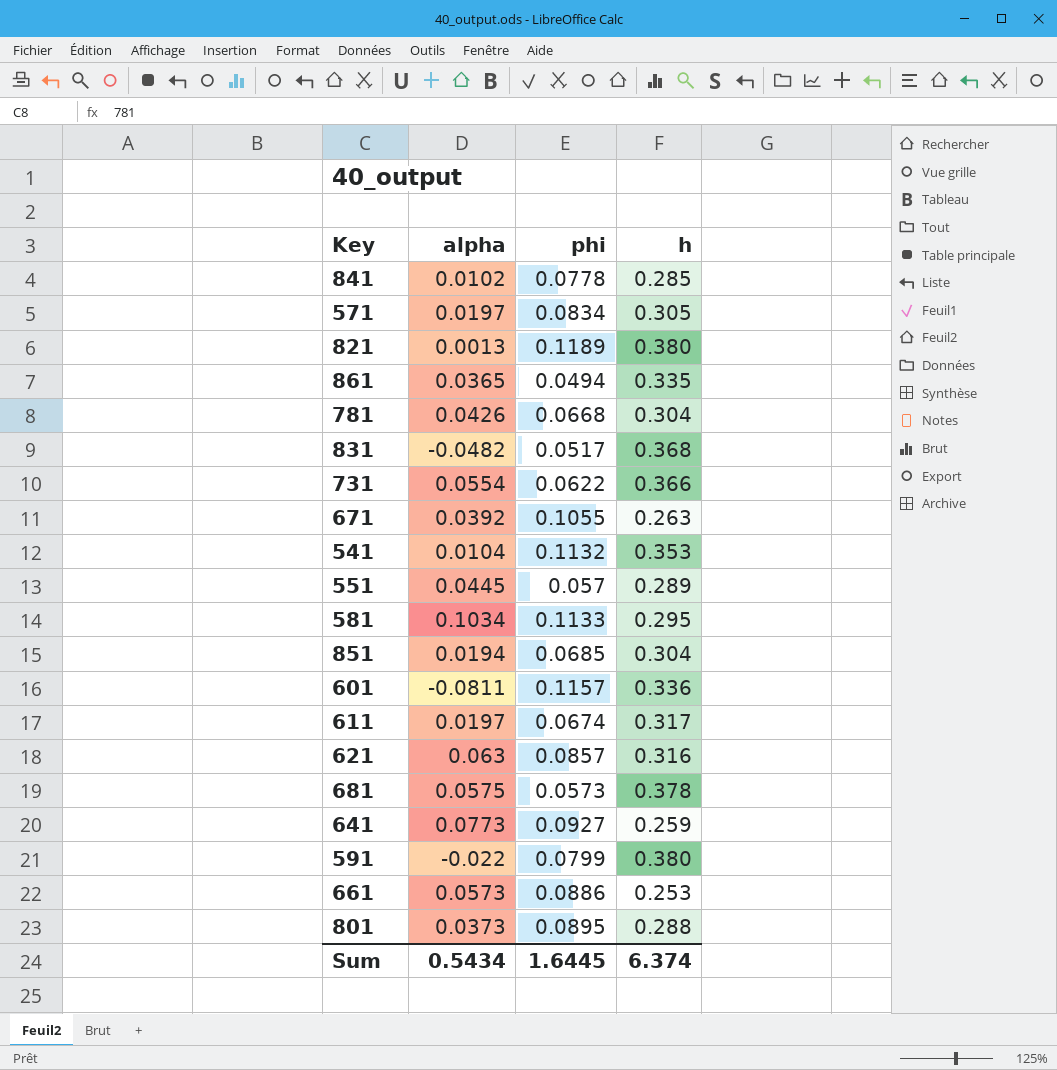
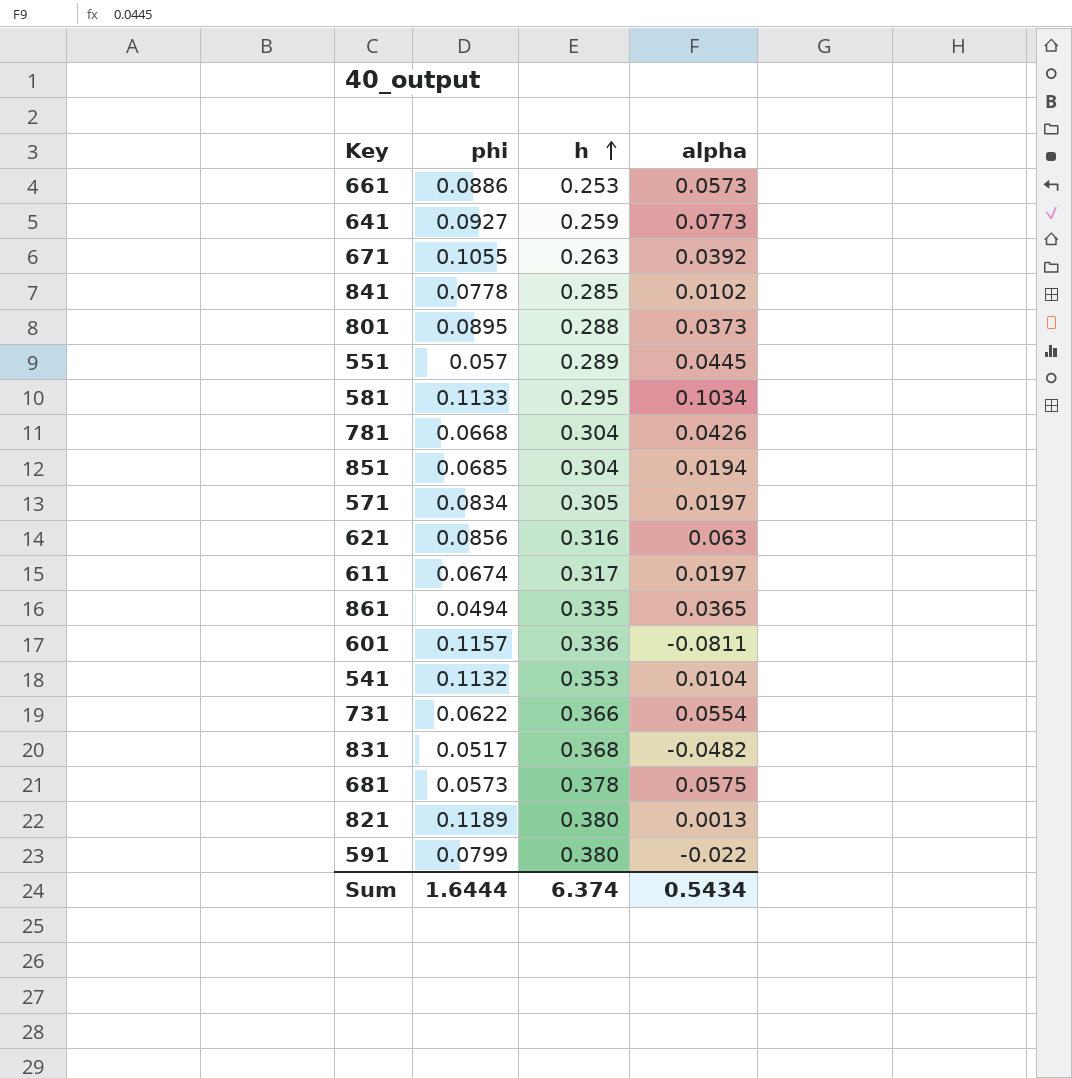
row order: none -> h ascending
column alpha | position: 2 -> 4
621 | phi: 0.0857 -> 0.0856
Sum | phi: 1.6445 -> 1.6444

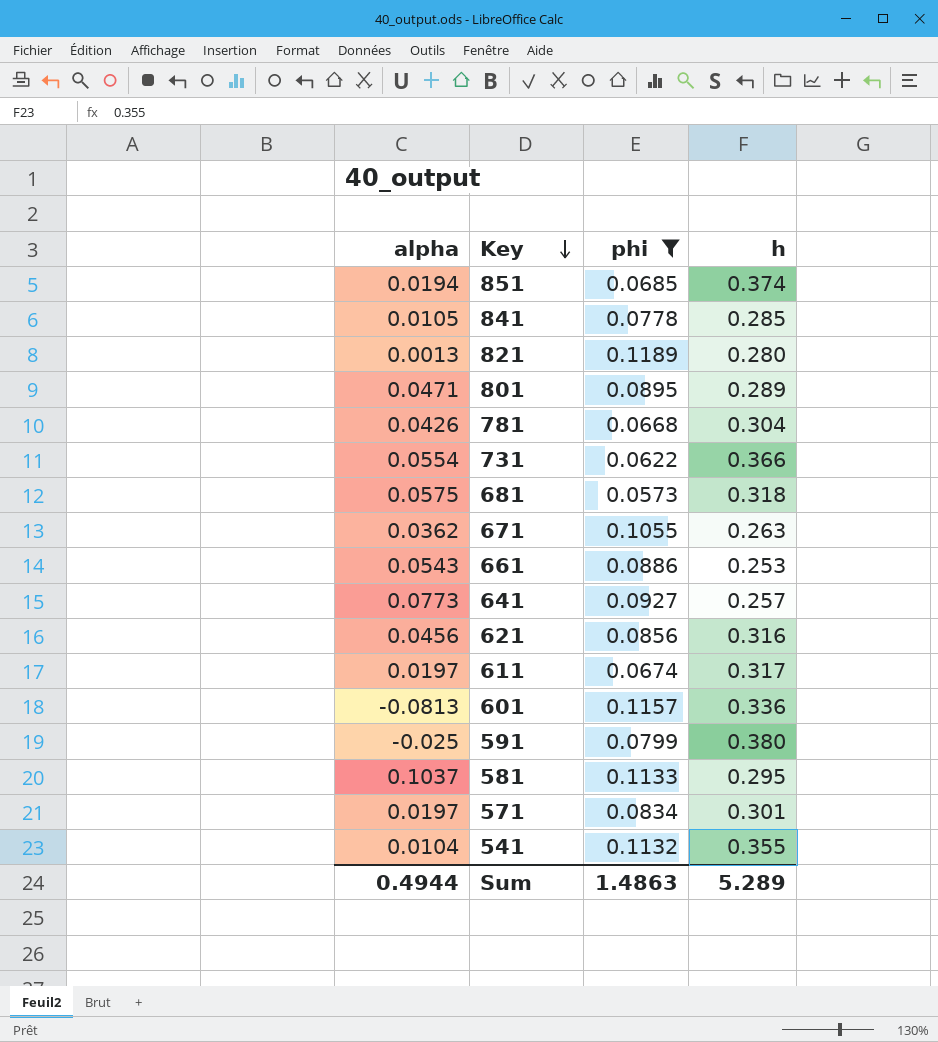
filter: none -> phi >= 0.0573
row order: h ascending -> Key descending
column alpha | position: 4 -> 1
851 | h: 0.304 -> 0.374
841 | alpha: 0.0102 -> 0.0105
821 | h: 0.380 -> 0.280
801 | alpha: 0.0373 -> 0.0471
801 | h: 0.288 -> 0.289
681 | h: 0.378 -> 0.318
671 | alpha: 0.0392 -> 0.0362
661 | alpha: 0.0573 -> 0.0543
641 | h: 0.259 -> 0.257
621 | alpha: 0.063 -> 0.0456
601 | alpha: -0.0811 -> -0.0813
591 | alpha: -0.022 -> -0.025
581 | alpha: 0.1034 -> 0.1037
571 | h: 0.305 -> 0.301
541 | h: 0.353 -> 0.355
Sum | alpha: 0.5434 -> 0.4944
Sum | phi: 1.6444 -> 1.4863
Sum | h: 6.374 -> 5.289

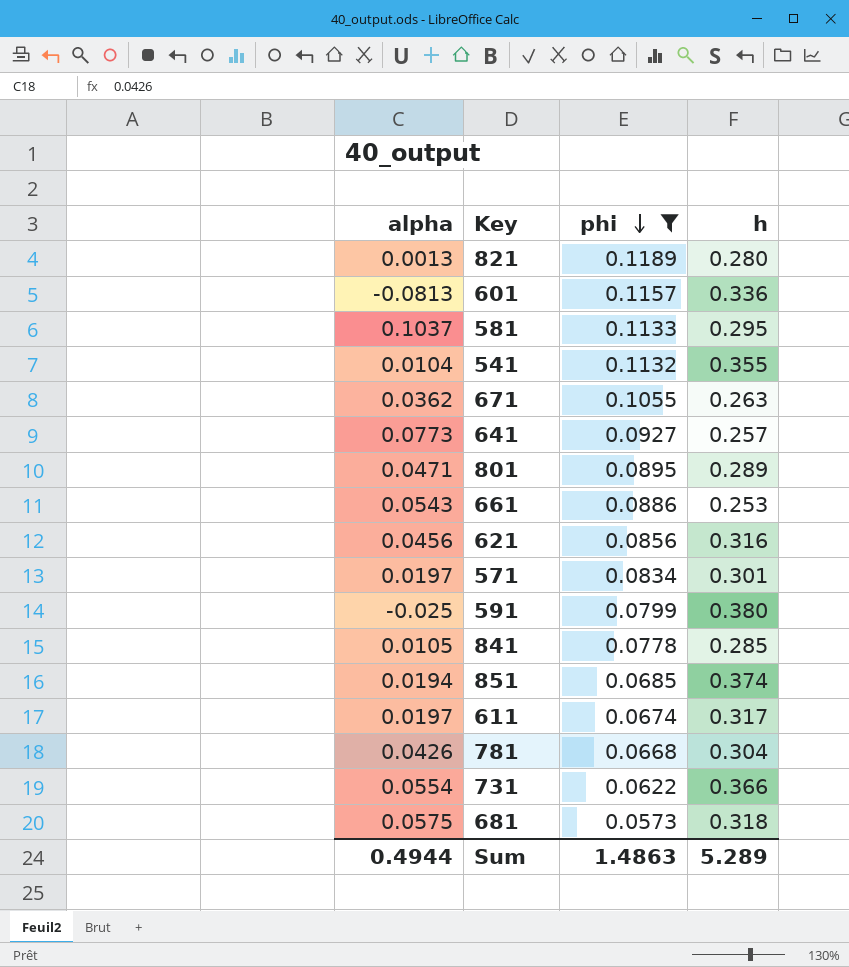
row order: Key descending -> phi descending

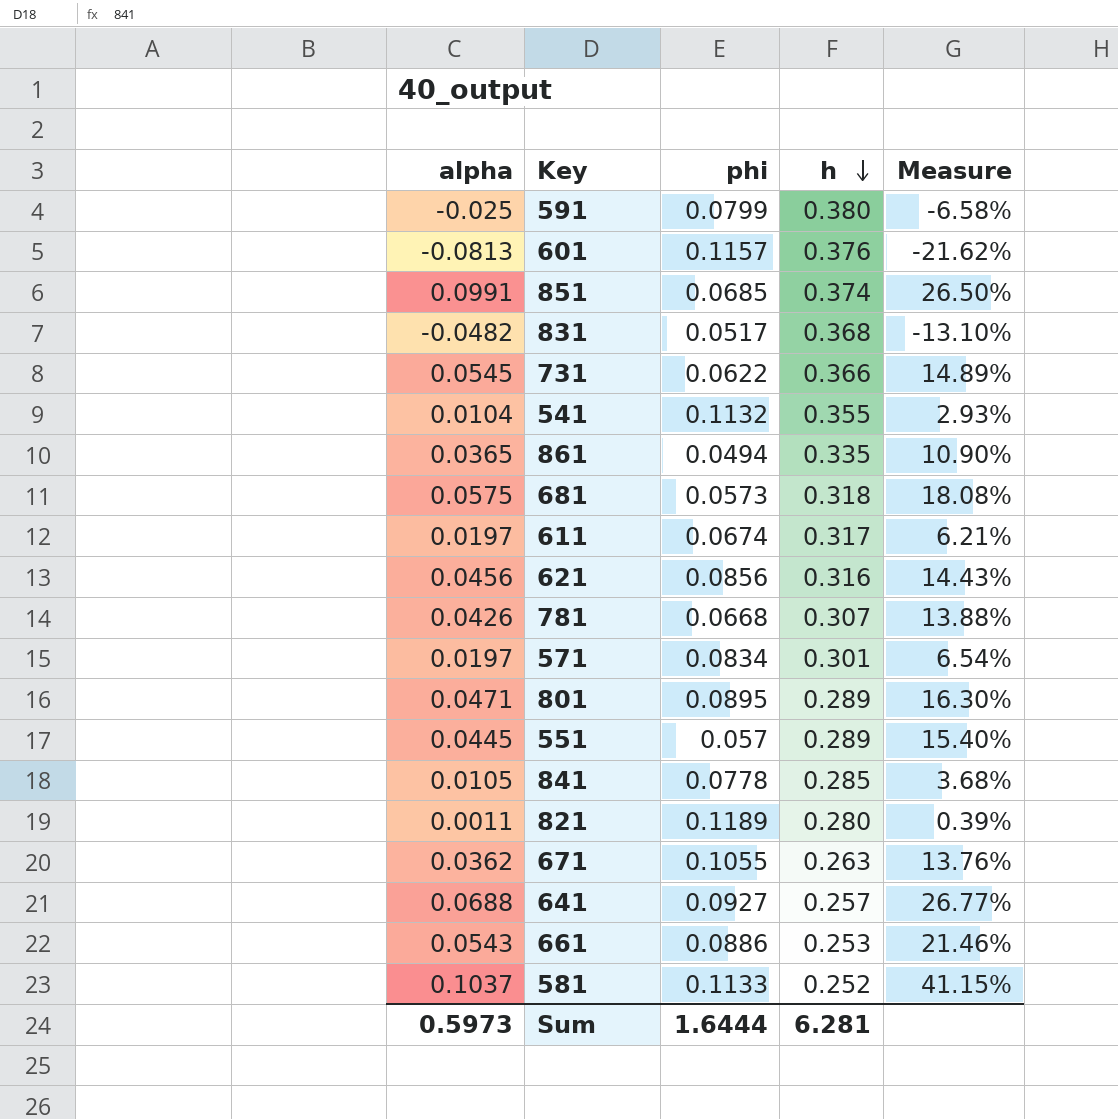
filter: phi >= 0.0573 -> none
row order: phi descending -> h descending
column Measure | formula: none -> [alpha] / [h]
601 | h: 0.336 -> 0.376
851 | alpha: 0.0194 -> 0.0991
731 | alpha: 0.0554 -> 0.0545
781 | h: 0.304 -> 0.307
821 | alpha: 0.0013 -> 0.0011
641 | alpha: 0.0773 -> 0.0688
581 | h: 0.295 -> 0.252
Sum | alpha: 0.4944 -> 0.5973
Sum | phi: 1.4863 -> 1.6444
Sum | h: 5.289 -> 6.281

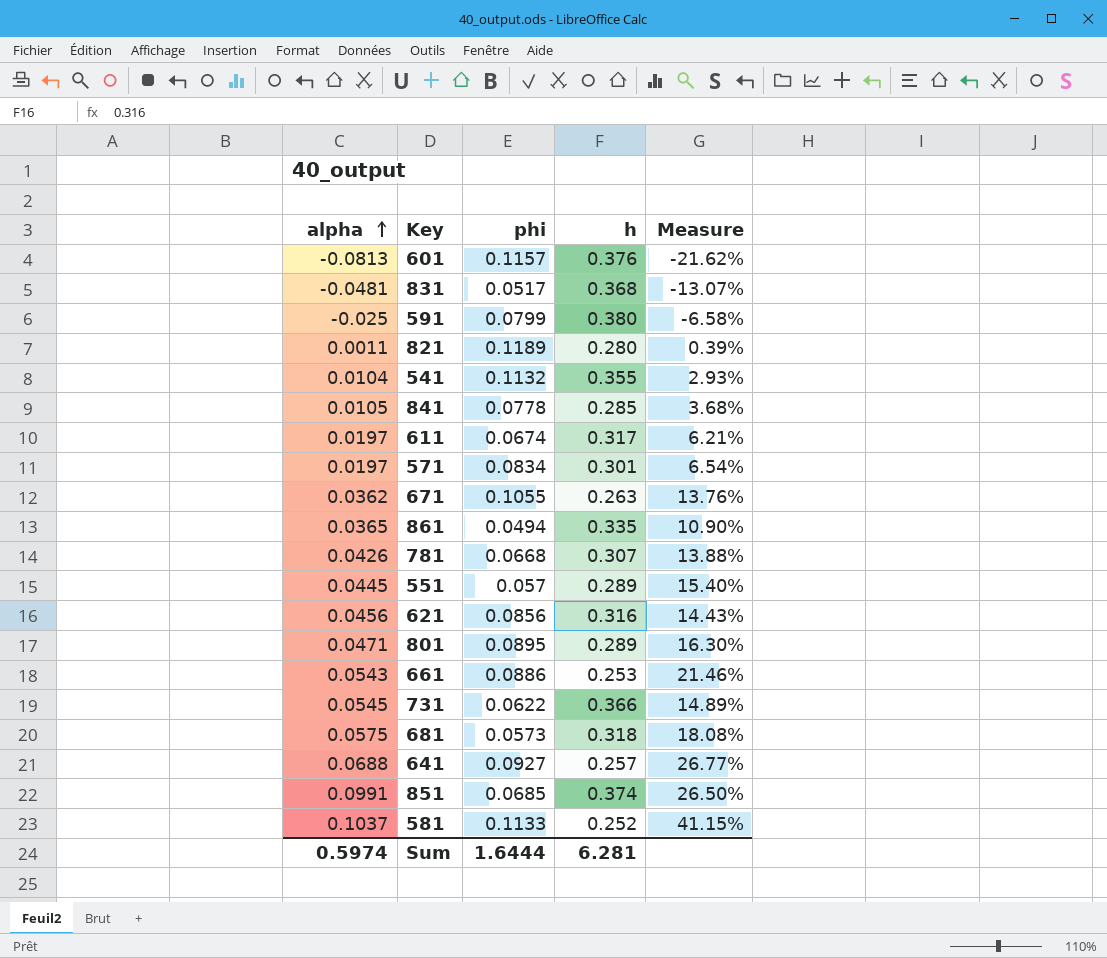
row order: h descending -> alpha ascending
831 | alpha: -0.0482 -> -0.0481
831 | Measure: -13.10% -> -13.07%
Sum | alpha: 0.5973 -> 0.5974

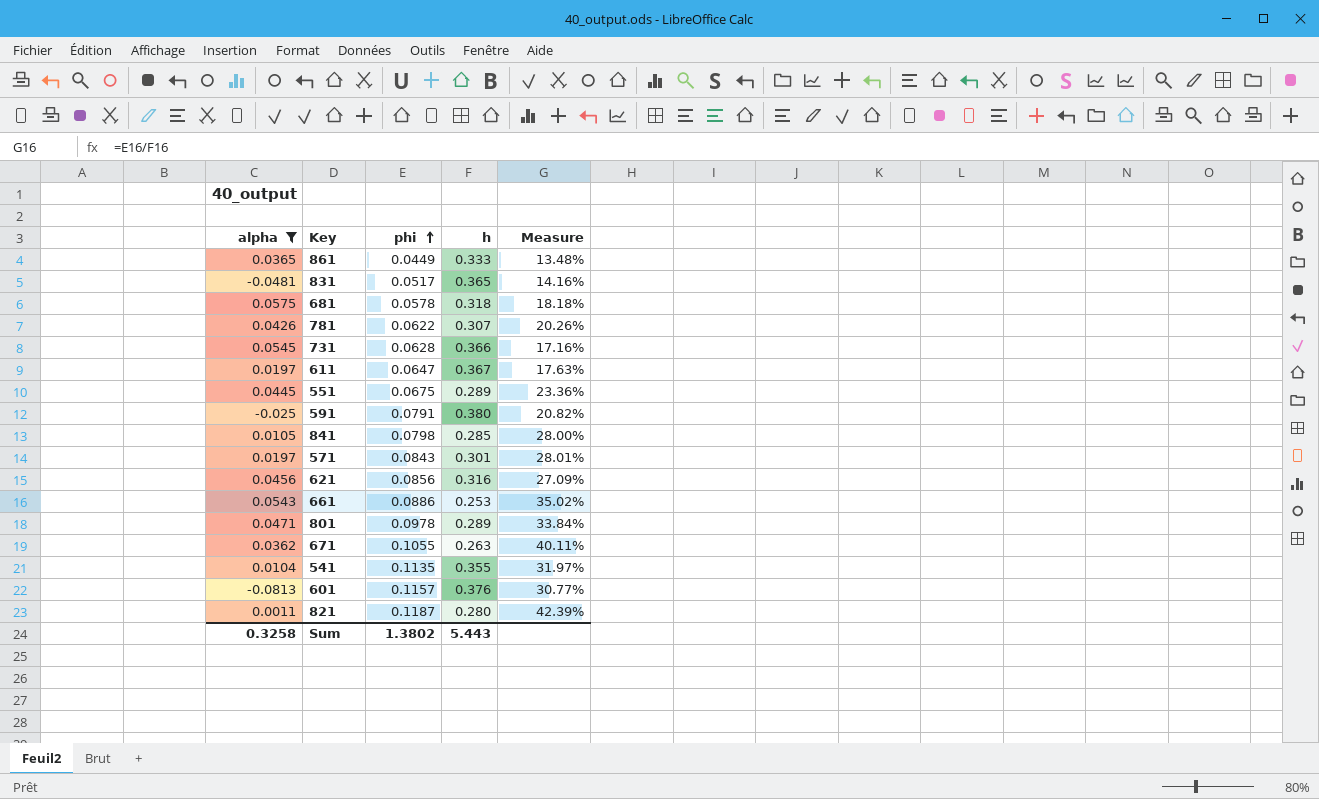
filter: none -> alpha <= 0.0575
row order: alpha ascending -> phi ascending
column Measure | formula: [alpha] / [h] -> [phi] / [h]
861 | phi: 0.0494 -> 0.0449
861 | h: 0.335 -> 0.333
831 | h: 0.368 -> 0.365
681 | phi: 0.0573 -> 0.0578
781 | phi: 0.0668 -> 0.0622
731 | phi: 0.0622 -> 0.0628
611 | phi: 0.0674 -> 0.0647
611 | h: 0.317 -> 0.367
551 | phi: 0.057 -> 0.0675
591 | phi: 0.0799 -> 0.0791
841 | phi: 0.0778 -> 0.0798
571 | phi: 0.0834 -> 0.0843
801 | phi: 0.0895 -> 0.0978
541 | phi: 0.1132 -> 0.1135
821 | phi: 0.1189 -> 0.1187
Sum | alpha: 0.5974 -> 0.3258
Sum | phi: 1.6444 -> 1.3802
Sum | h: 6.281 -> 5.443

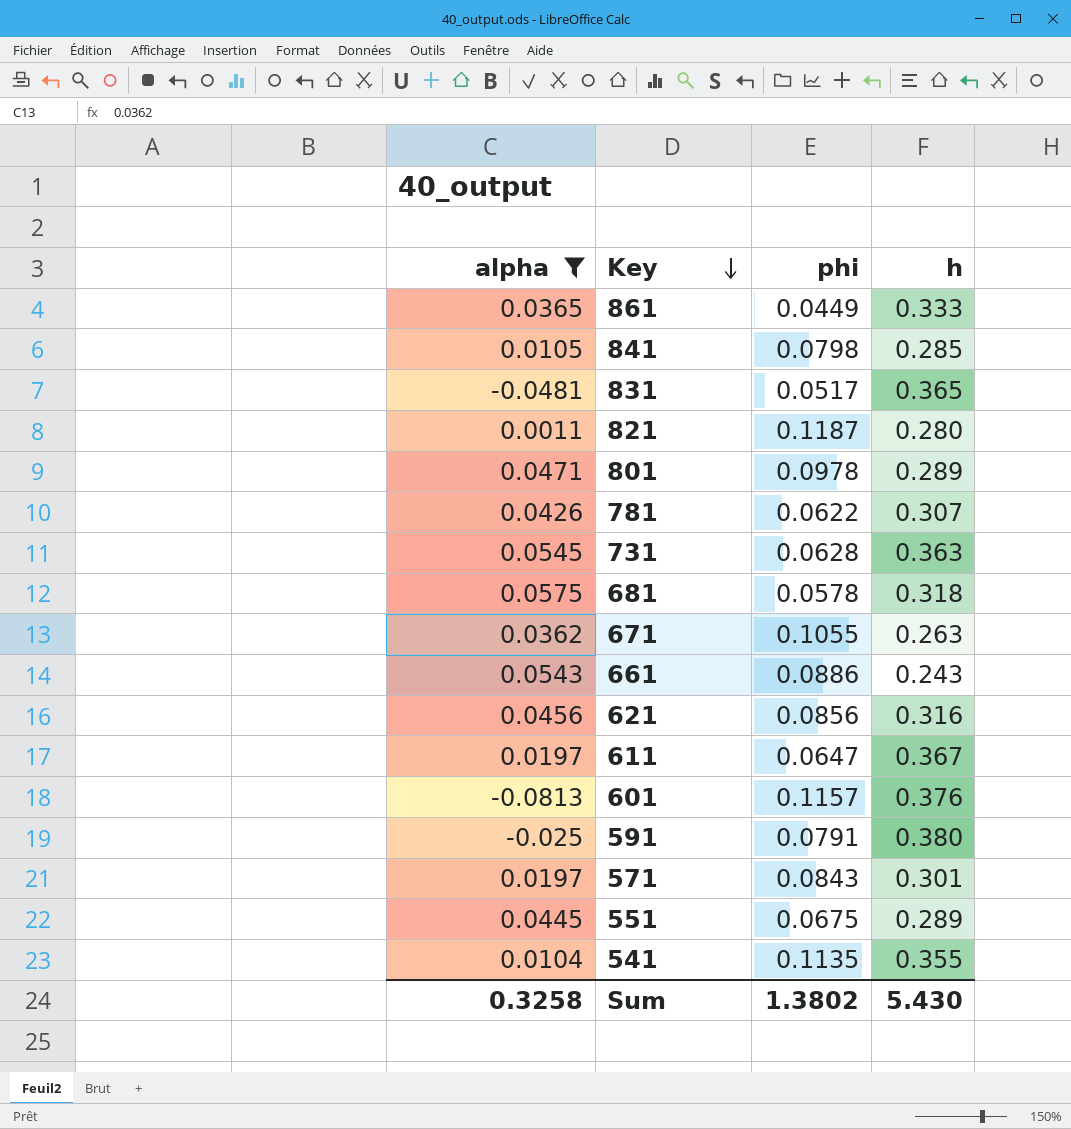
row order: phi ascending -> Key descending
column Measure | formula: [phi] / [h] -> none
731 | h: 0.366 -> 0.363
661 | h: 0.253 -> 0.243
Sum | h: 5.443 -> 5.430

